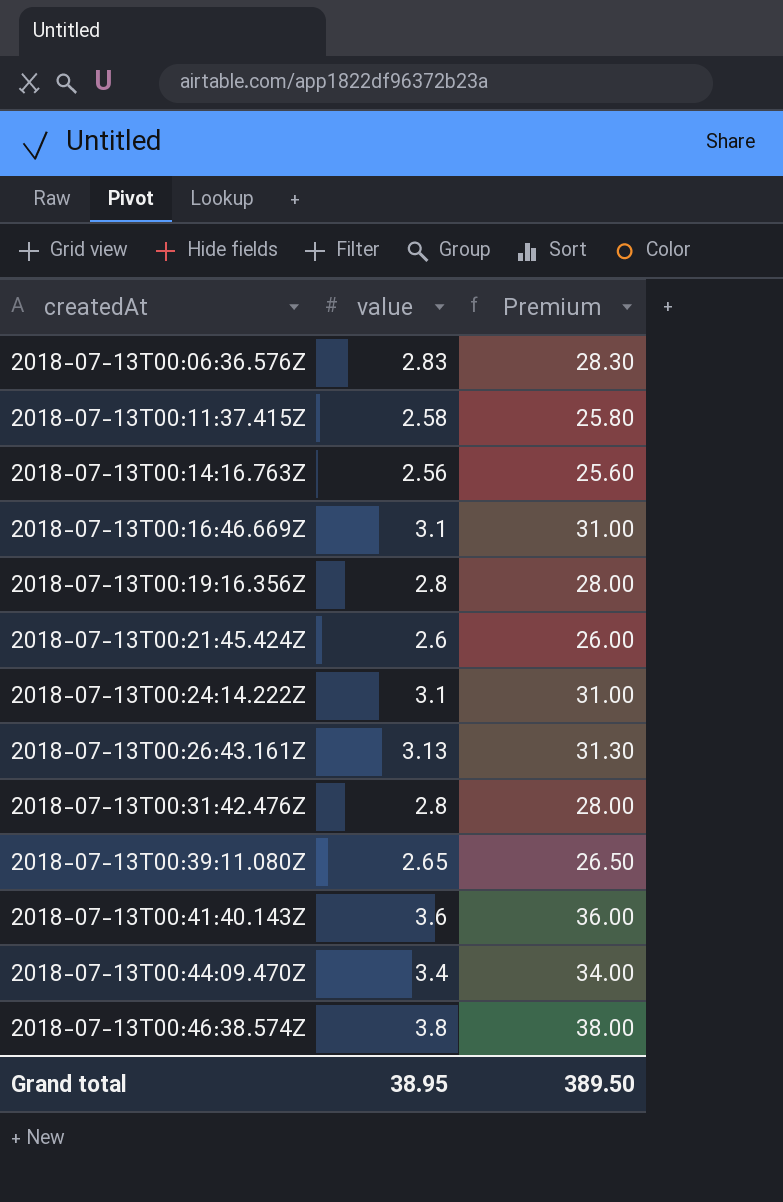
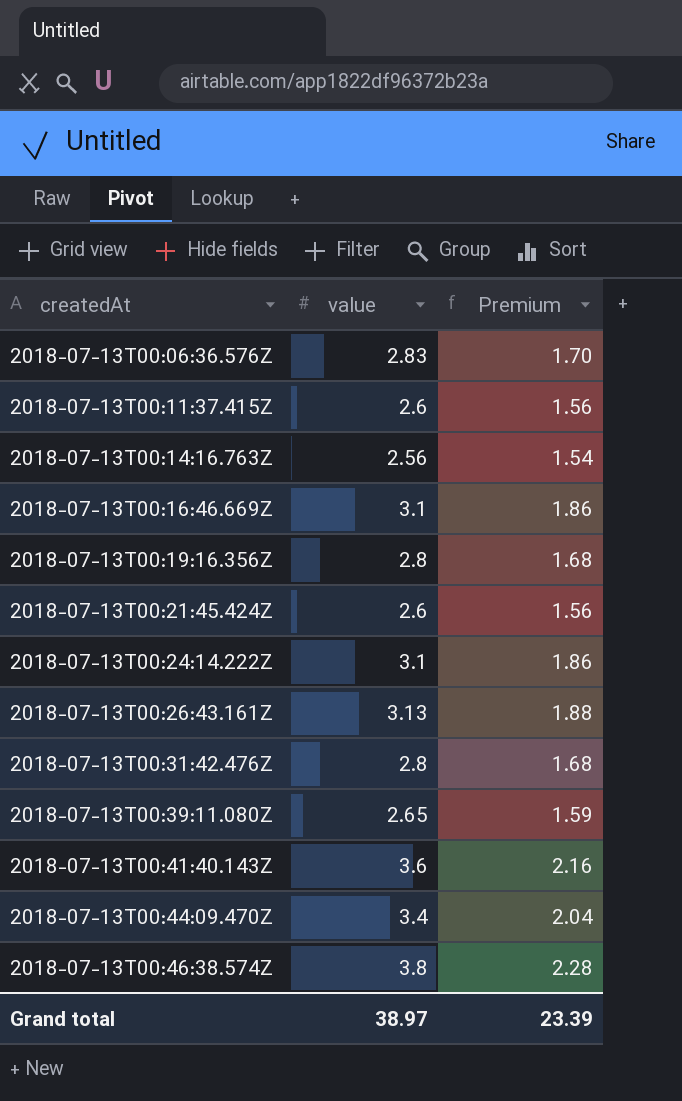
column Premium | formula: [value] * 10 -> [value] * 0.6
2018-07-13T00:11:37.415Z | value: 2.58 -> 2.6
Grand total | value: 38.95 -> 38.97
Grand total | Premium: 389.50 -> 23.39

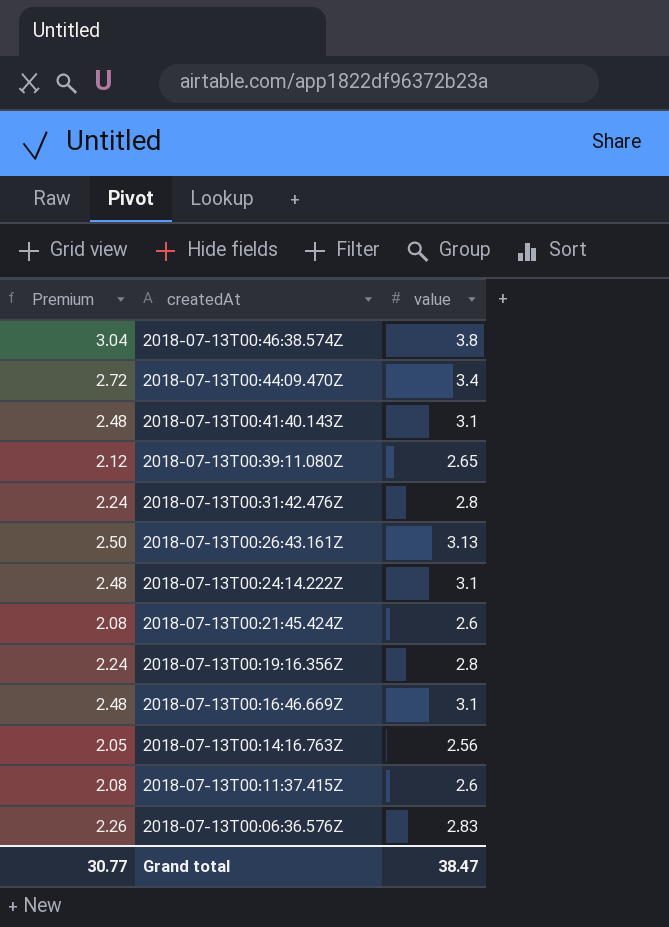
row order: createdAt ascending -> createdAt descending
column Premium | formula: [value] * 0.6 -> [value] * 0.8
column Premium | position: 3 -> 1
2018-07-13T00:41:40.143Z | value: 3.6 -> 3.1
Grand total | Premium: 23.39 -> 30.77
Grand total | value: 38.97 -> 38.47

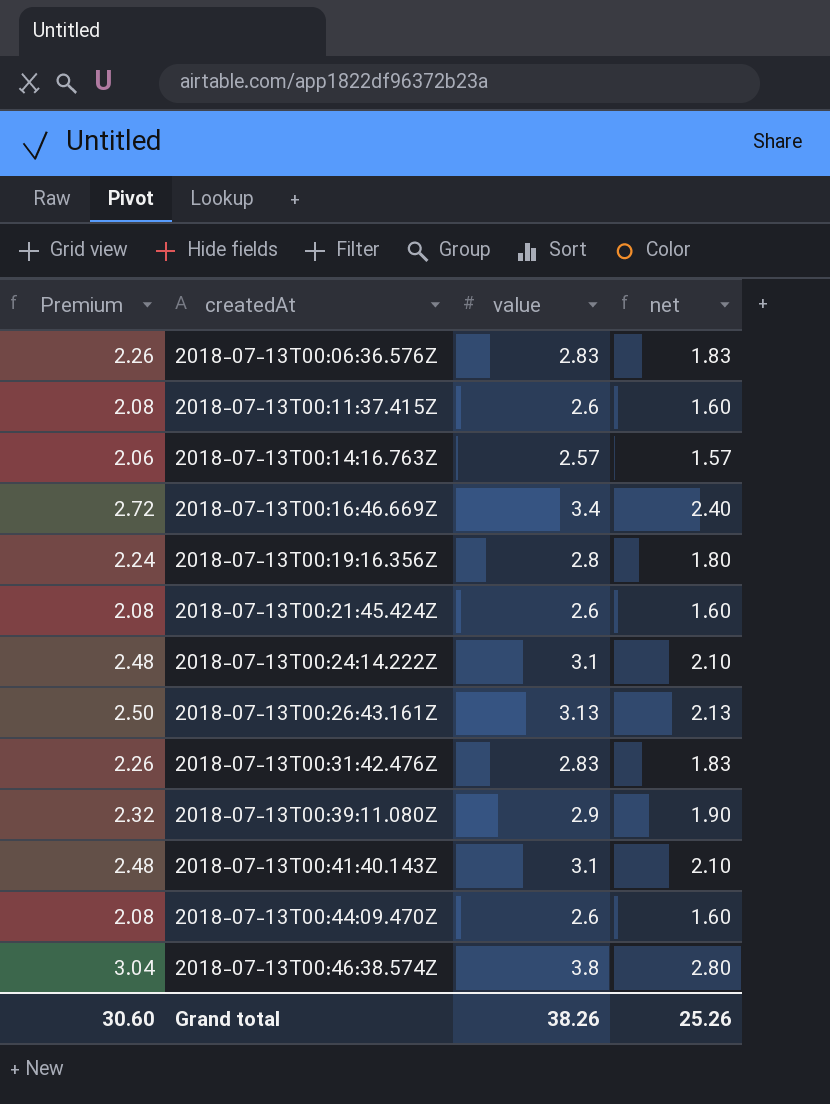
row order: createdAt descending -> createdAt ascending
column net | formula: none -> [value] - 1
2018-07-13T00:14:16.763Z | Premium: 2.05 -> 2.06
2018-07-13T00:14:16.763Z | value: 2.56 -> 2.57
2018-07-13T00:16:46.669Z | Premium: 2.48 -> 2.72
2018-07-13T00:16:46.669Z | value: 3.1 -> 3.4
2018-07-13T00:31:42.476Z | Premium: 2.24 -> 2.26
2018-07-13T00:31:42.476Z | value: 2.8 -> 2.83
2018-07-13T00:39:11.080Z | Premium: 2.12 -> 2.32
2018-07-13T00:39:11.080Z | value: 2.65 -> 2.9
2018-07-13T00:44:09.470Z | Premium: 2.72 -> 2.08
2018-07-13T00:44:09.470Z | value: 3.4 -> 2.6
Grand total | Premium: 30.77 -> 30.60
Grand total | value: 38.47 -> 38.26

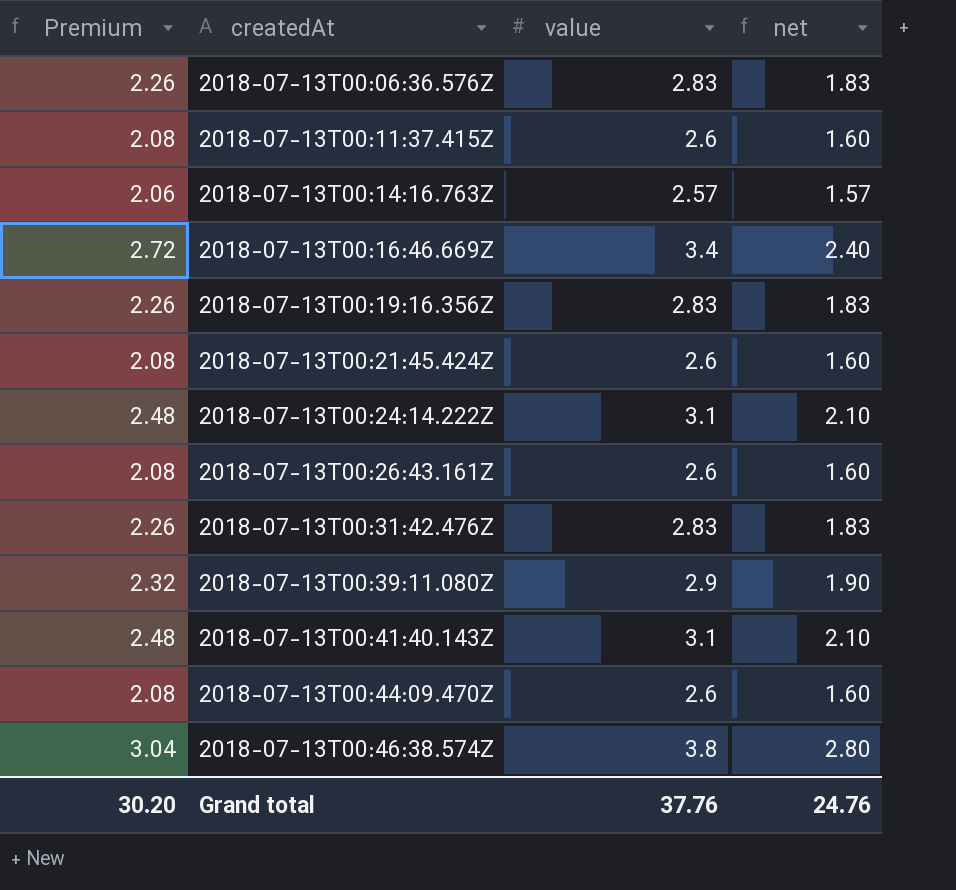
2018-07-13T00:19:16.356Z | Premium: 2.24 -> 2.26
2018-07-13T00:19:16.356Z | value: 2.8 -> 2.83
2018-07-13T00:19:16.356Z | net: 1.80 -> 1.83
2018-07-13T00:26:43.161Z | Premium: 2.50 -> 2.08
2018-07-13T00:26:43.161Z | value: 3.13 -> 2.6
2018-07-13T00:26:43.161Z | net: 2.13 -> 1.60
Grand total | Premium: 30.60 -> 30.20
Grand total | value: 38.26 -> 37.76
Grand total | net: 25.26 -> 24.76

